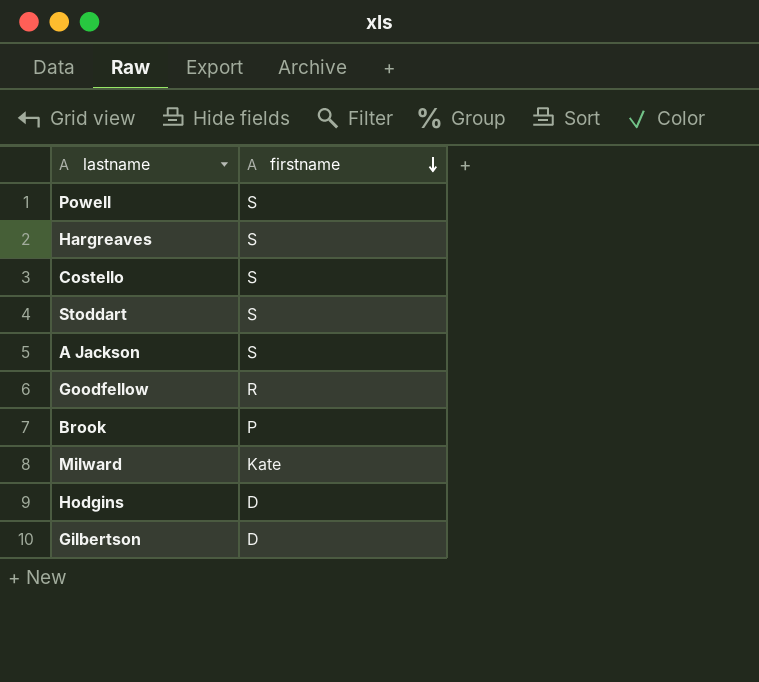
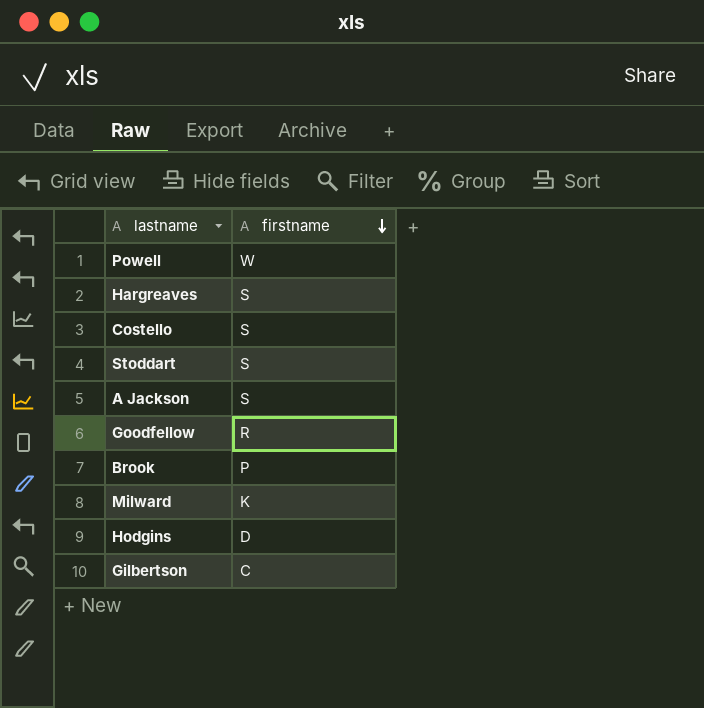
Powell | firstname: S -> W
Milward | firstname: Kate -> K
Gilbertson | firstname: D -> C

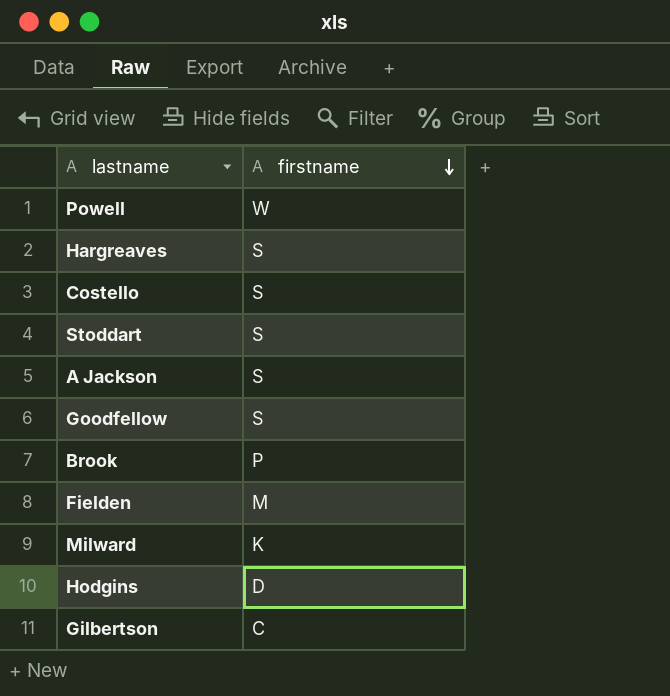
Goodfellow | firstname: R -> S
row Fielden: none -> M

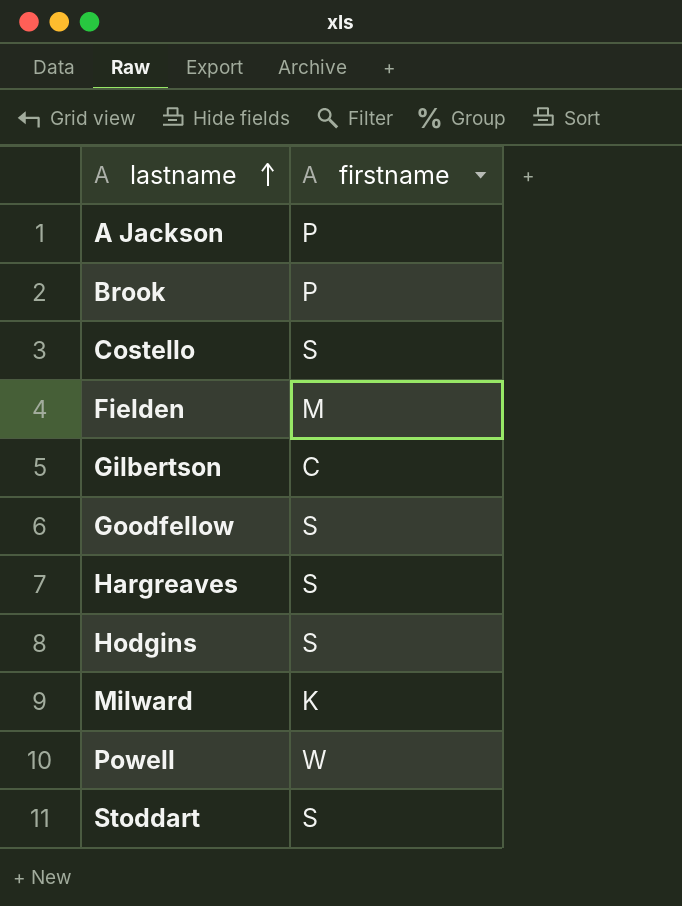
row order: firstname descending -> lastname ascending
A Jackson | firstname: S -> P
Hodgins | firstname: D -> S

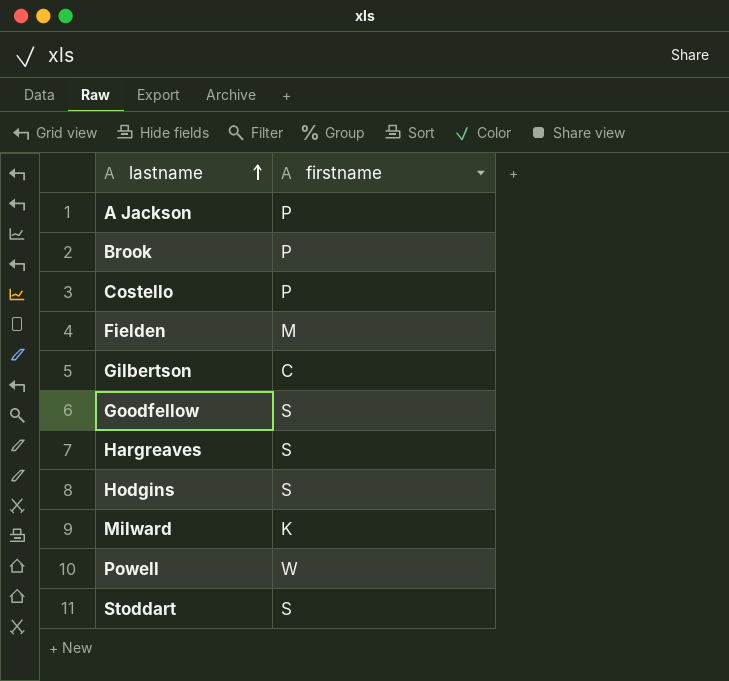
Costello | firstname: S -> P

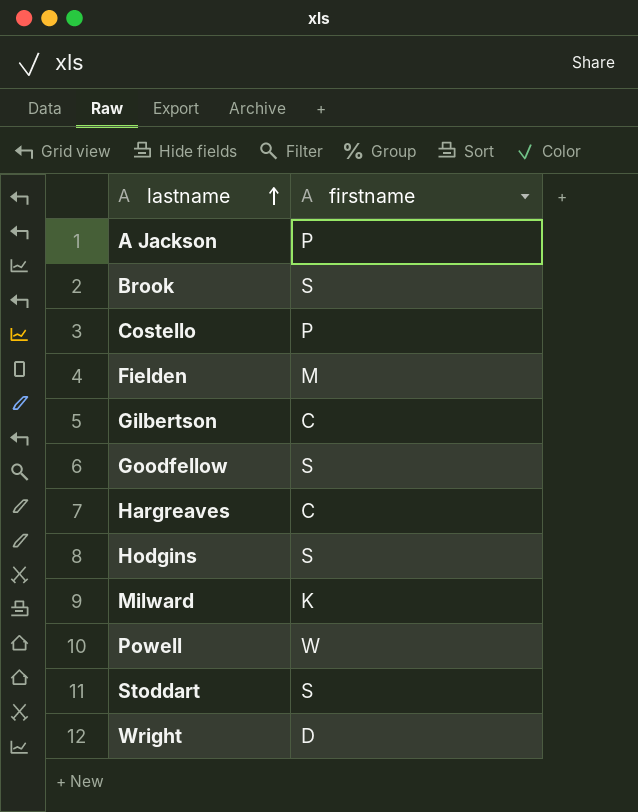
Brook | firstname: P -> S
Hargreaves | firstname: S -> C
row Wright: none -> D

